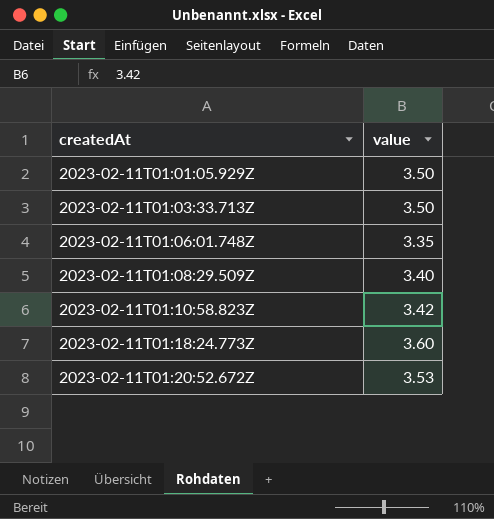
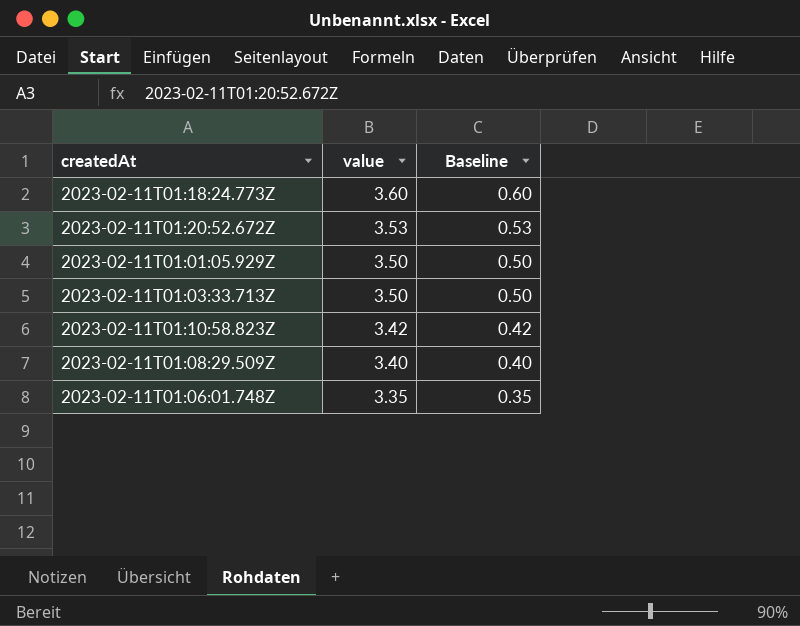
row order: createdAt ascending -> value descending
column Baseline | formula: none -> [value] - 3

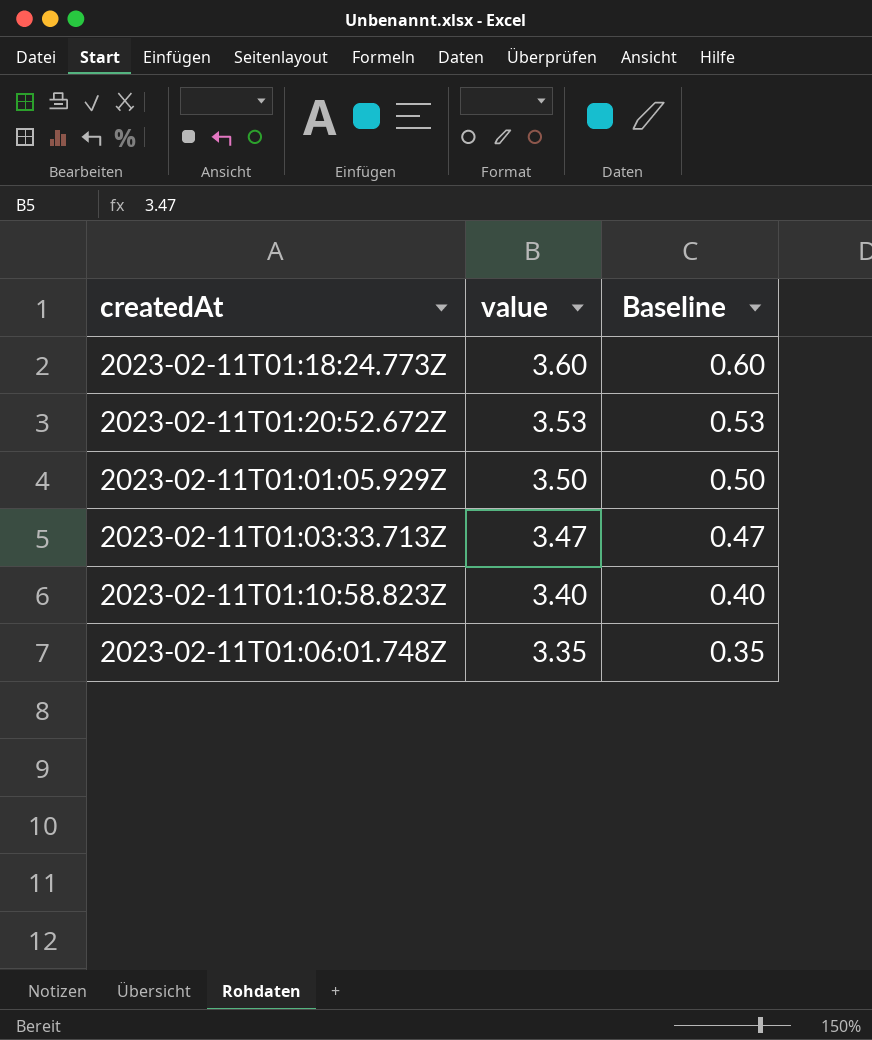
row 2023-02-11T01:08:29.509Z: 3.40 | 0.40 -> none
2023-02-11T01:03:33.713Z | value: 3.50 -> 3.47
2023-02-11T01:03:33.713Z | Baseline: 0.50 -> 0.47
2023-02-11T01:10:58.823Z | value: 3.42 -> 3.40
2023-02-11T01:10:58.823Z | Baseline: 0.42 -> 0.40

